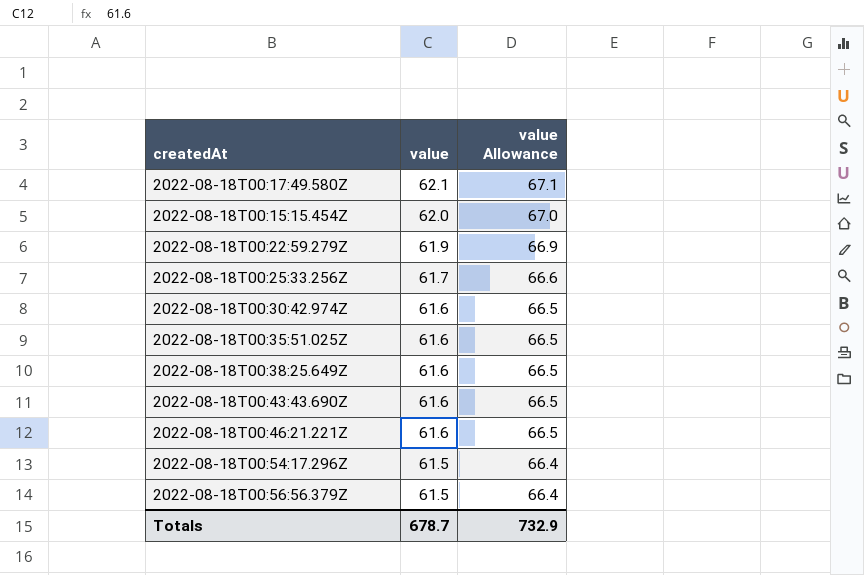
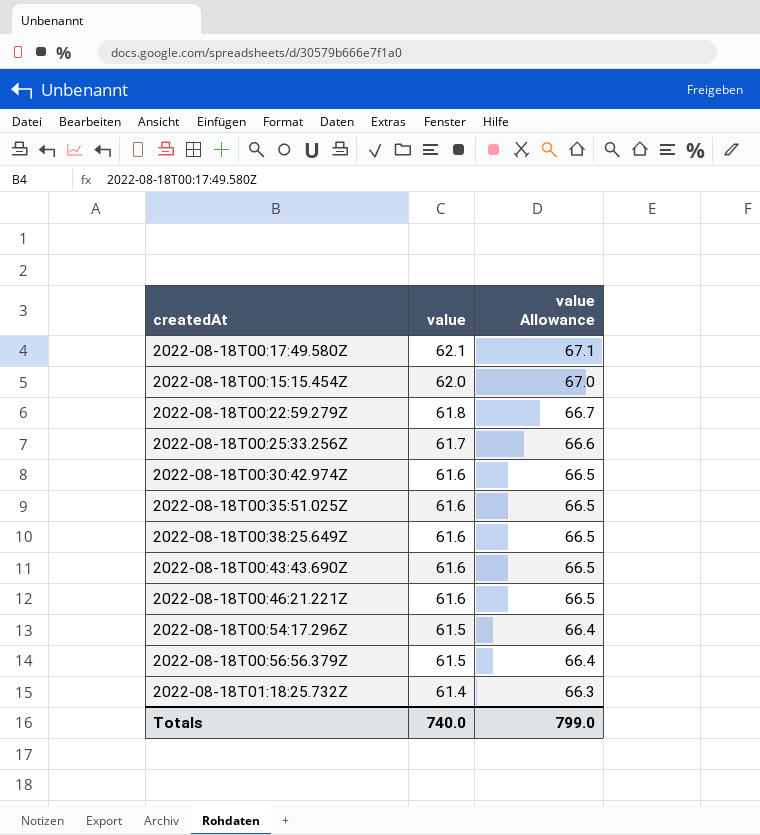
2022-08-18T00:22:59.279Z | value: 61.9 -> 61.8
2022-08-18T00:22:59.279Z | value Allowance: 66.9 -> 66.7
row 2022-08-18T01:18:25.732Z: none -> 61.4 | 66.3
Totals | value: 678.7 -> 740.0
Totals | value Allowance: 732.9 -> 799.0

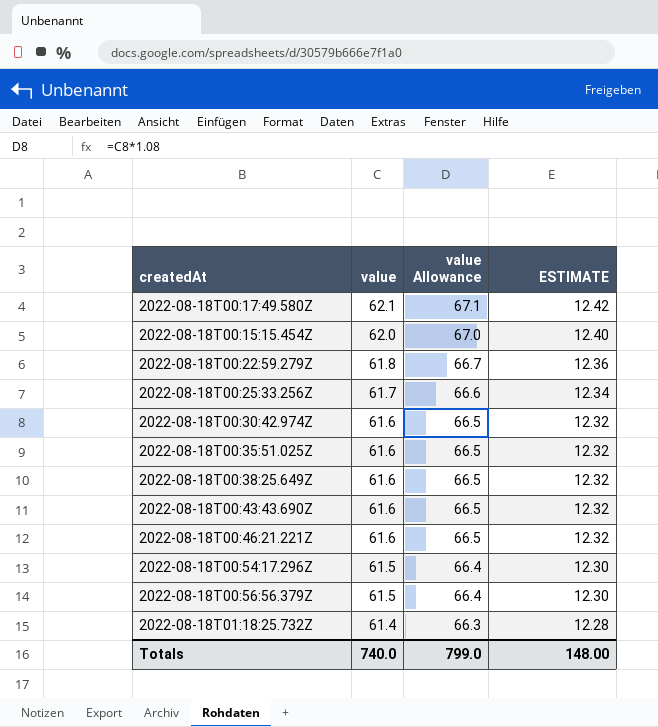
column ESTIMATE | formula: none -> [value] * 0.2

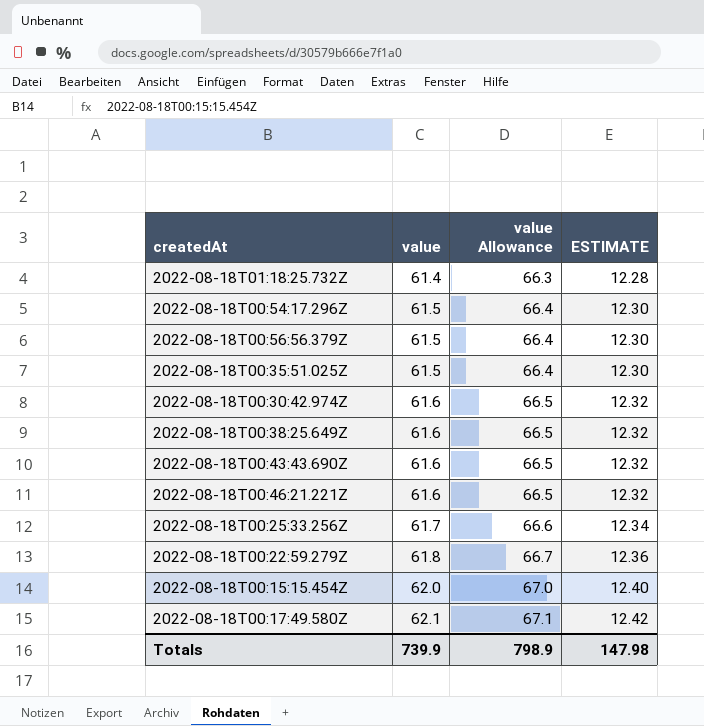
row order: value descending -> value ascending
2022-08-18T00:35:51.025Z | value: 61.6 -> 61.5
2022-08-18T00:35:51.025Z | value Allowance: 66.5 -> 66.4
2022-08-18T00:35:51.025Z | ESTIMATE: 12.32 -> 12.30
Totals | value: 740.0 -> 739.9
Totals | value Allowance: 799.0 -> 798.9
Totals | ESTIMATE: 148.00 -> 147.98

